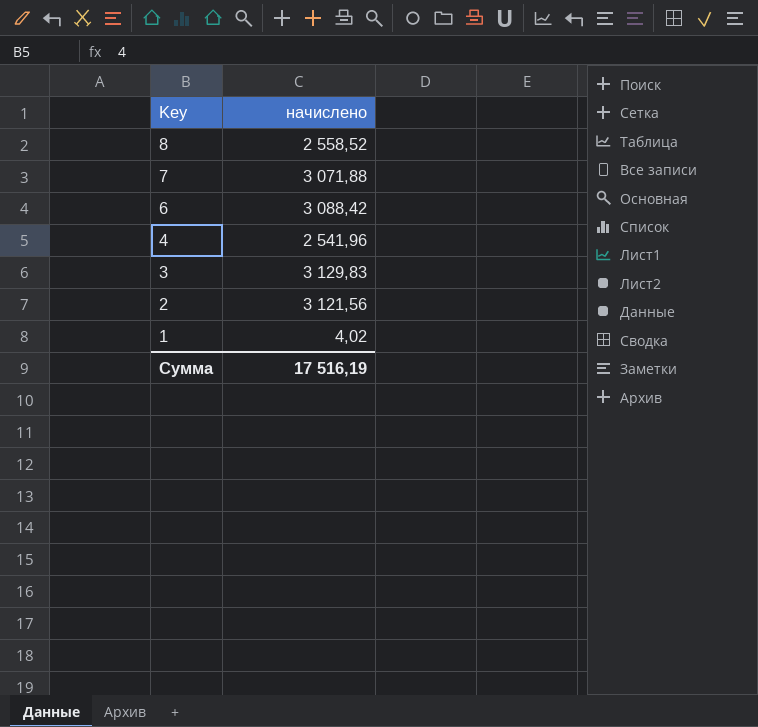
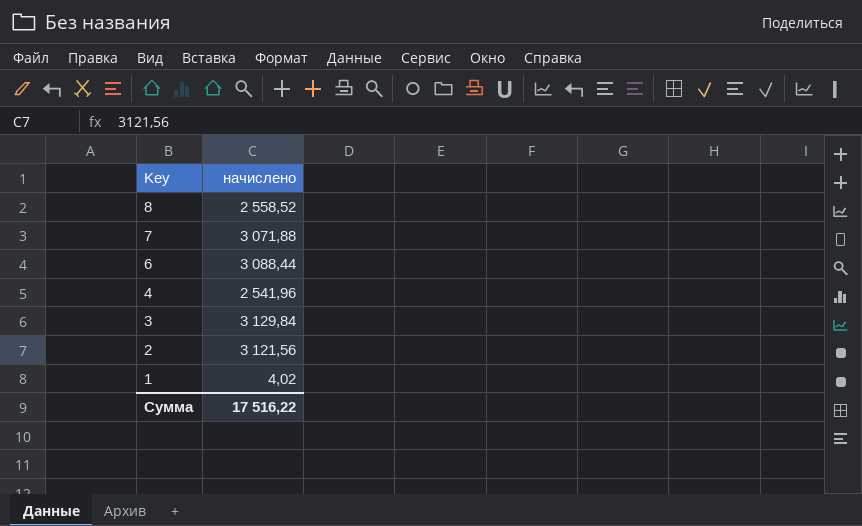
6 | начислено: 3 088,42 -> 3 088,44
3 | начислено: 3 129,83 -> 3 129,84
Сумма | начислено: 17 516,19 -> 17 516,22

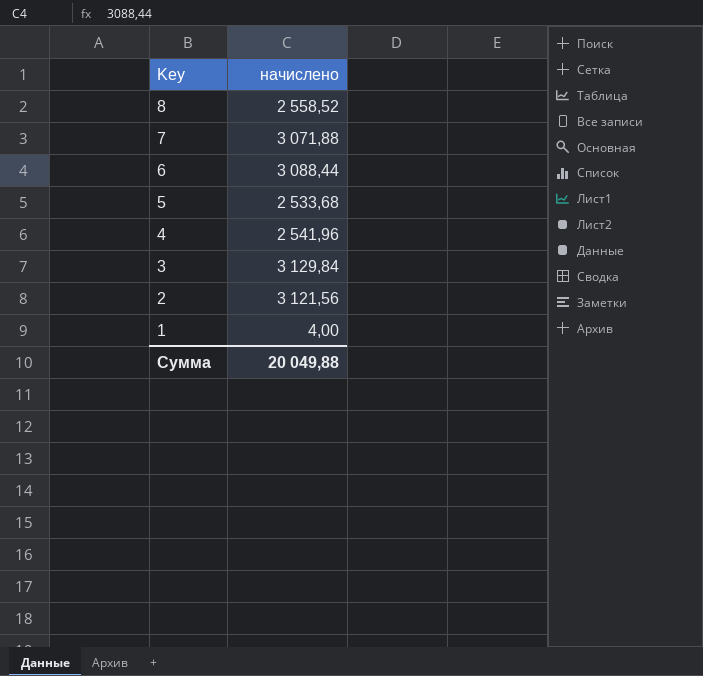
row 5: none -> 2 533,68
1 | начислено: 4,02 -> 4,00
Сумма | начислено: 17 516,22 -> 20 049,88

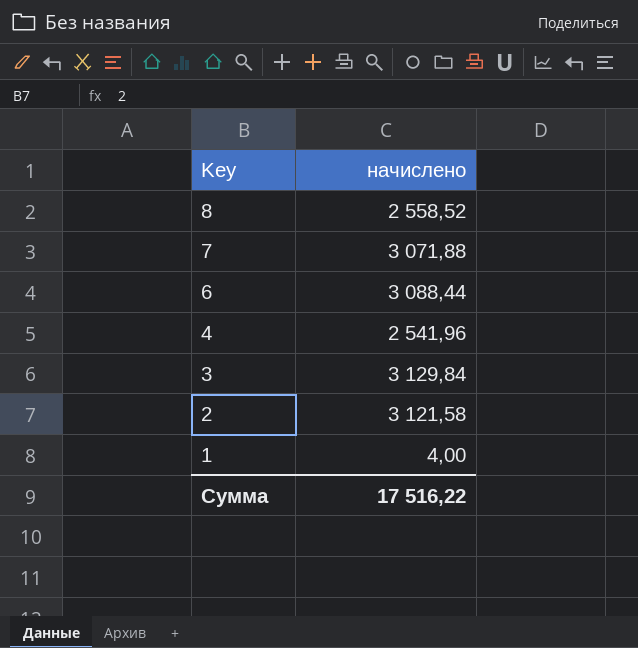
row 5: 2 533,68 -> none
2 | начислено: 3 121,56 -> 3 121,58
Сумма | начислено: 20 049,88 -> 17 516,22

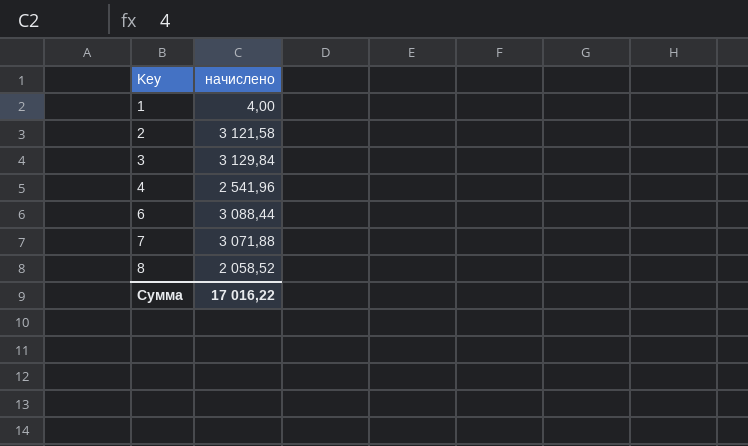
row order: Key descending -> Key ascending
8 | начислено: 2 558,52 -> 2 058,52
Сумма | начислено: 17 516,22 -> 17 016,22

